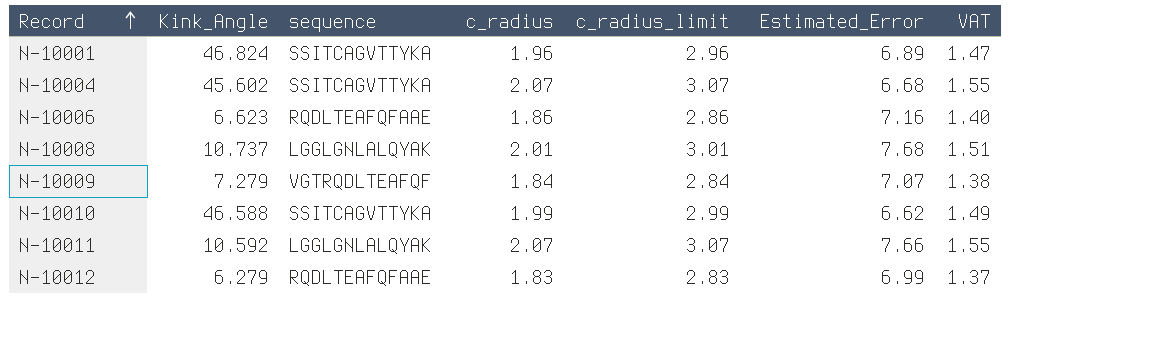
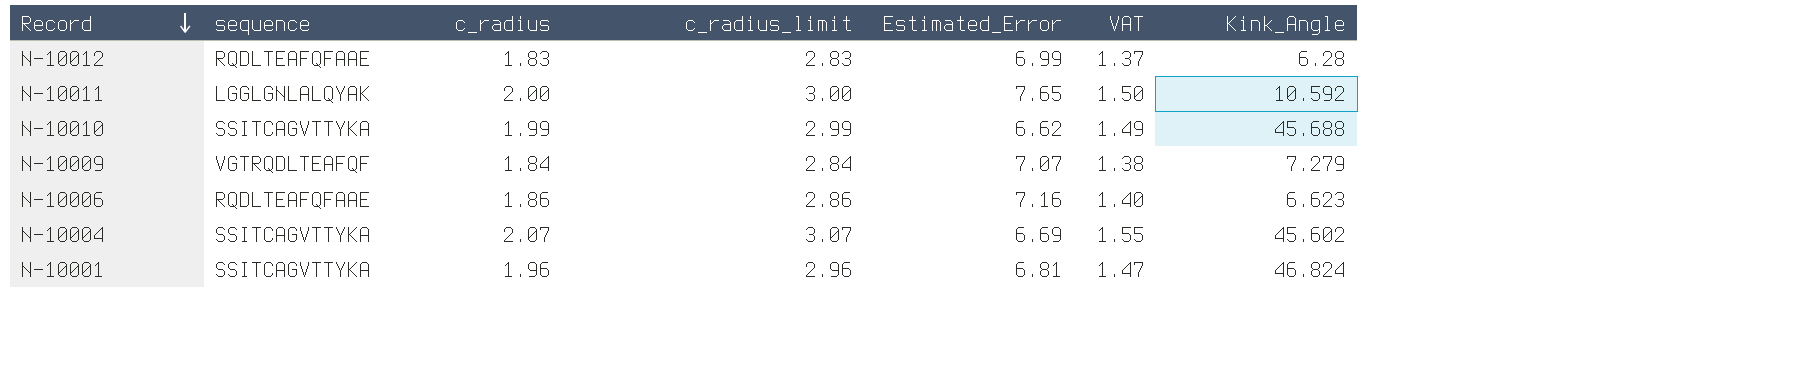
row order: Record ascending -> Record descending
column Kink_Angle | position: 2 -> 7
row N-10008: 10.737 | LGGLGNLALQYAK | 2.01 | 3.01 | 7.68 | 1.51 -> none
N-10012 | Kink_Angle: 6.279 -> 6.28
N-10011 | c_radius: 2.07 -> 2.00
N-10011 | c_radius_limit: 3.07 -> 3.00
N-10011 | Estimated_Error: 7.66 -> 7.65
N-10011 | VAT: 1.55 -> 1.50
N-10010 | Kink_Angle: 46.588 -> 45.688
N-10004 | Estimated_Error: 6.68 -> 6.69
N-10001 | Estimated_Error: 6.89 -> 6.81

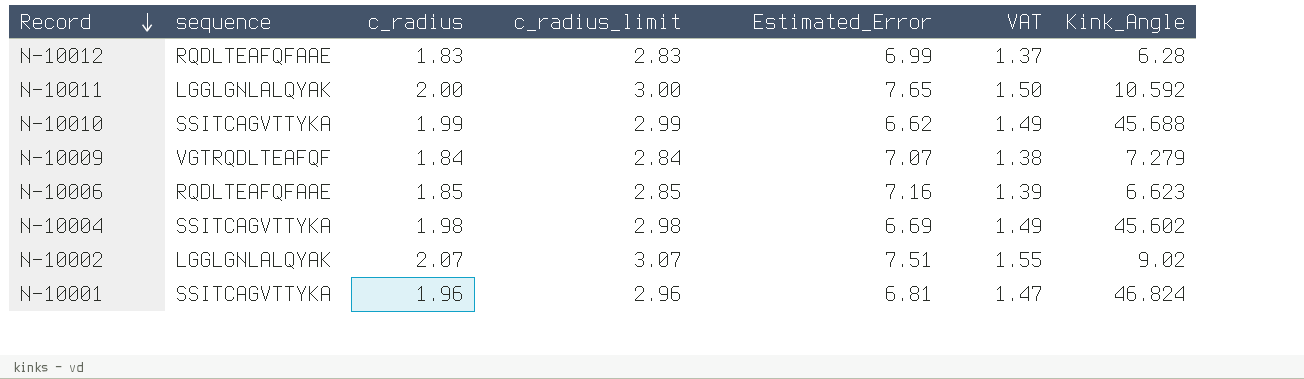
N-10006 | c_radius: 1.86 -> 1.85
N-10006 | c_radius_limit: 2.86 -> 2.85
N-10006 | VAT: 1.40 -> 1.39
N-10004 | c_radius: 2.07 -> 1.98
N-10004 | c_radius_limit: 3.07 -> 2.98
N-10004 | VAT: 1.55 -> 1.49
row N-10002: none -> LGGLGNLALQYAK | 2.07 | 3.07 | 7.51 | 1.55 | 9.02

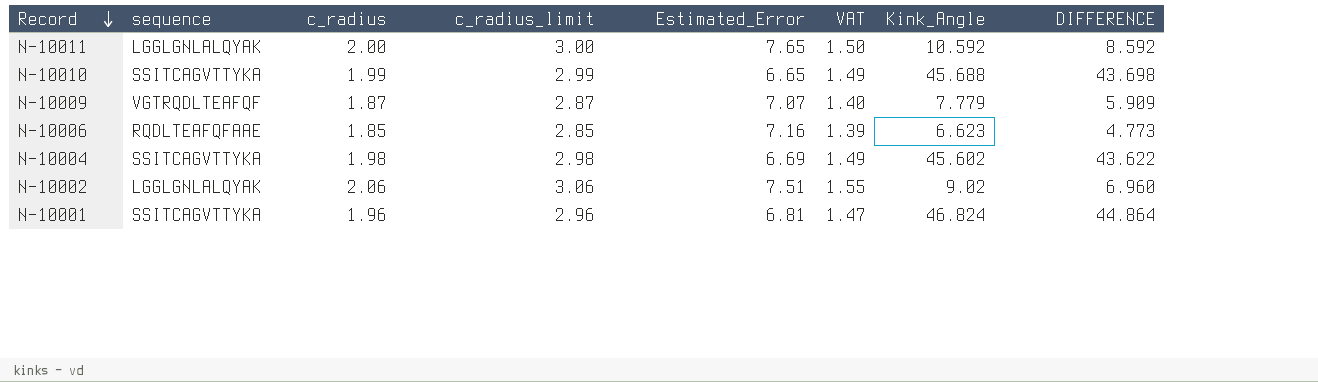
column DIFFERENCE | formula: none -> [Kink_Angle] - [c_radius]
row N-10012: RQDLTEAFQFAAE | 1.83 | 2.83 | 6.99 | 1.37 | 6.28 -> none
N-10010 | Estimated_Error: 6.62 -> 6.65
N-10009 | c_radius: 1.84 -> 1.87
N-10009 | c_radius_limit: 2.84 -> 2.87
N-10009 | VAT: 1.38 -> 1.40
N-10009 | Kink_Angle: 7.279 -> 7.779
N-10002 | c_radius: 2.07 -> 2.06
N-10002 | c_radius_limit: 3.07 -> 3.06

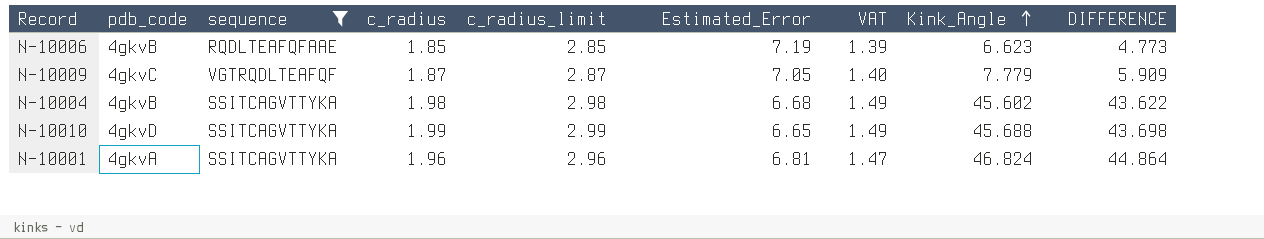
filter: none -> sequence != LGGLGNLALQYAK
row order: Record descending -> Kink_Angle ascending
column pdb_code | position: none -> 2
N-10006 | Estimated_Error: 7.16 -> 7.19
N-10009 | Estimated_Error: 7.07 -> 7.05
N-10004 | Estimated_Error: 6.69 -> 6.68

